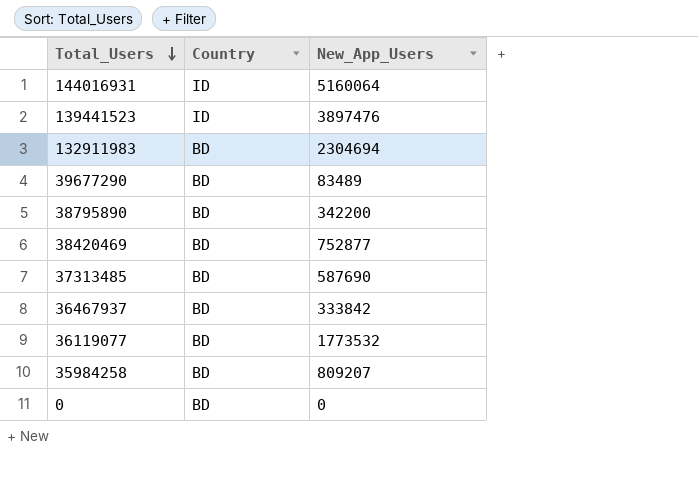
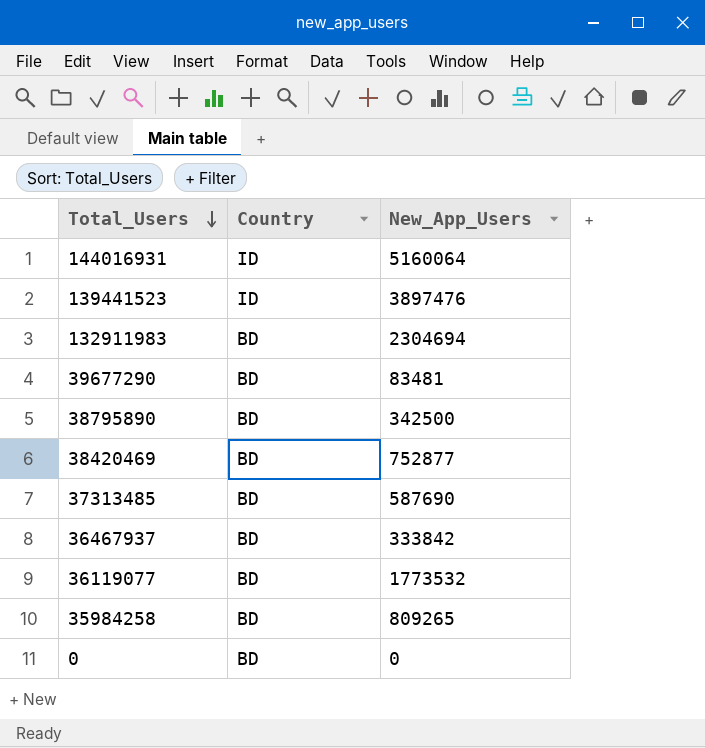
39677290 | New_App_Users: 83489 -> 83481
38795890 | New_App_Users: 342200 -> 342500
35984258 | New_App_Users: 809207 -> 809265

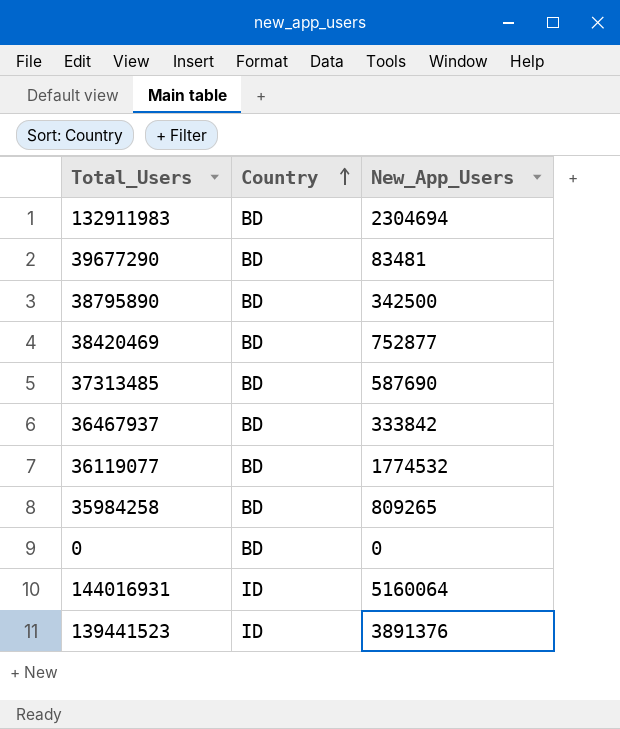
row order: Total_Users descending -> Country ascending
36119077 | New_App_Users: 1773532 -> 1774532
139441523 | New_App_Users: 3897476 -> 3891376

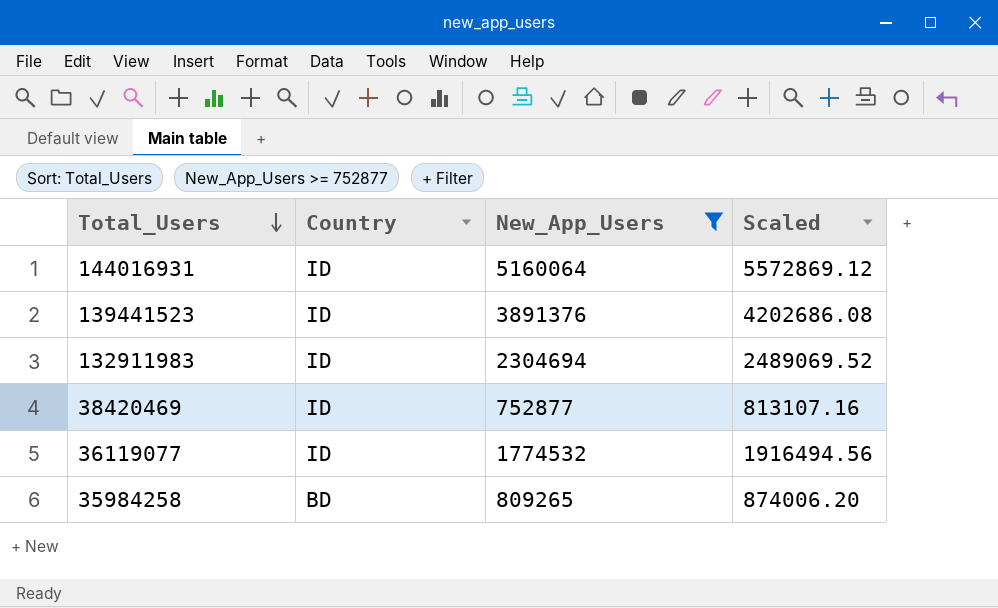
filter: none -> New_App_Users >= 752877
row order: Country ascending -> Total_Users descending
column Scaled | formula: none -> [New_App_Users] * 1.08
132911983 | Country: BD -> ID
38420469 | Country: BD -> ID
36119077 | Country: BD -> ID

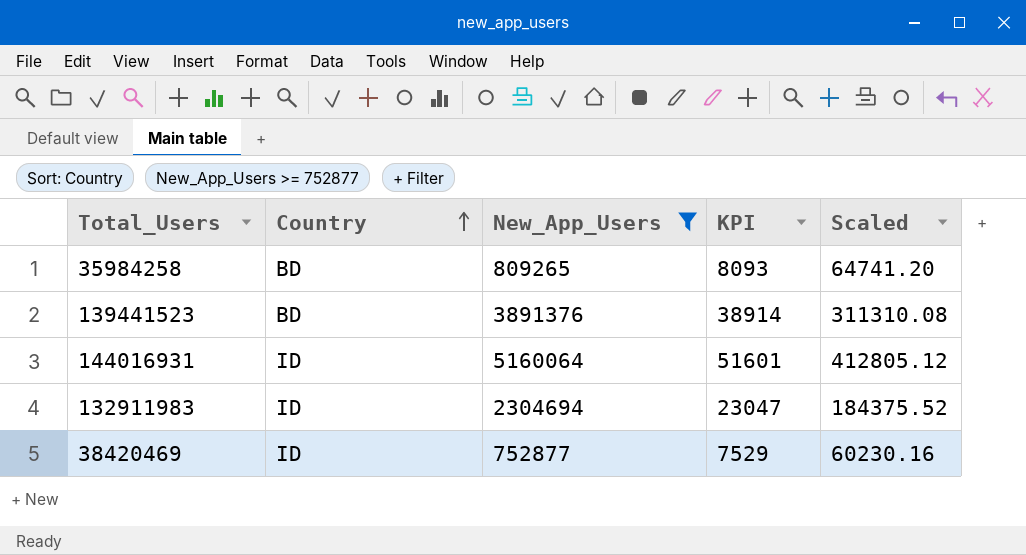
row order: Total_Users descending -> Country ascending
column KPI | formula: none -> [New_App_Users] * 0.01
column Scaled | formula: [New_App_Users] * 1.08 -> [New_App_Users] * 0.08
row 36119077: ID | 1774532 | 1916494.56 -> none
139441523 | Country: ID -> BD

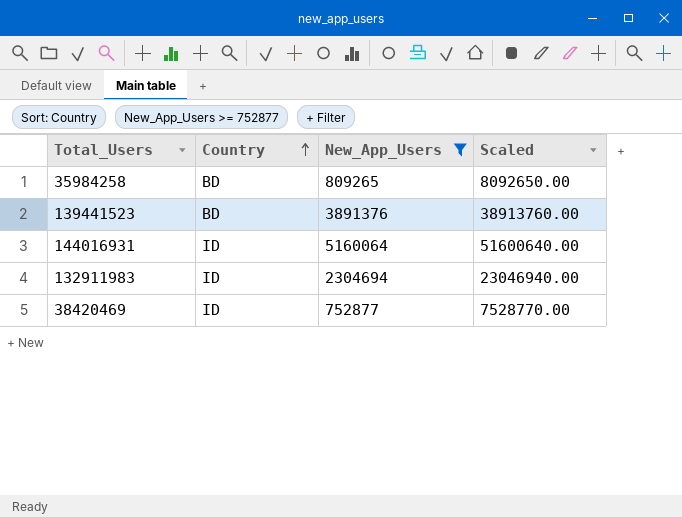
column KPI | formula: [New_App_Users] * 0.01 -> none
column Scaled | formula: [New_App_Users] * 0.08 -> [New_App_Users] * 10

